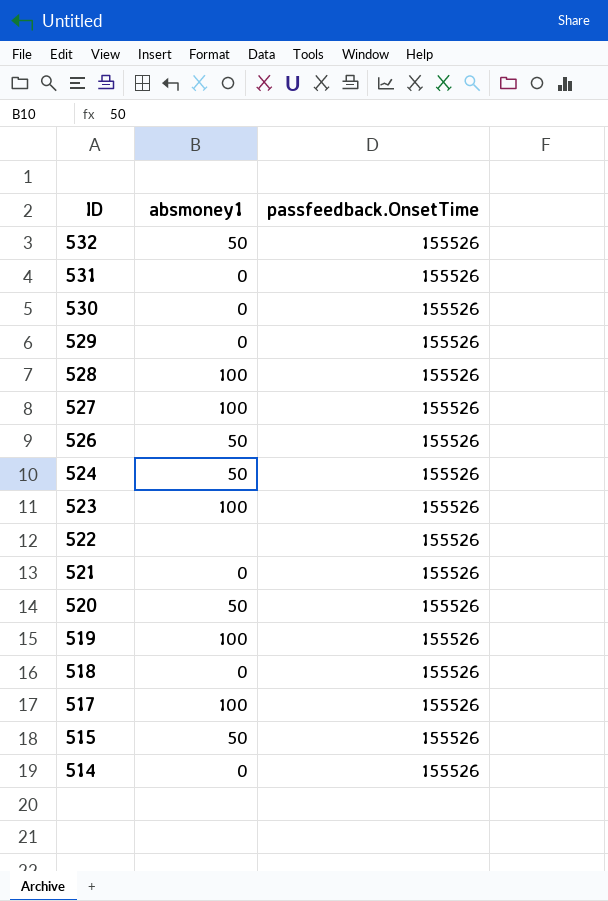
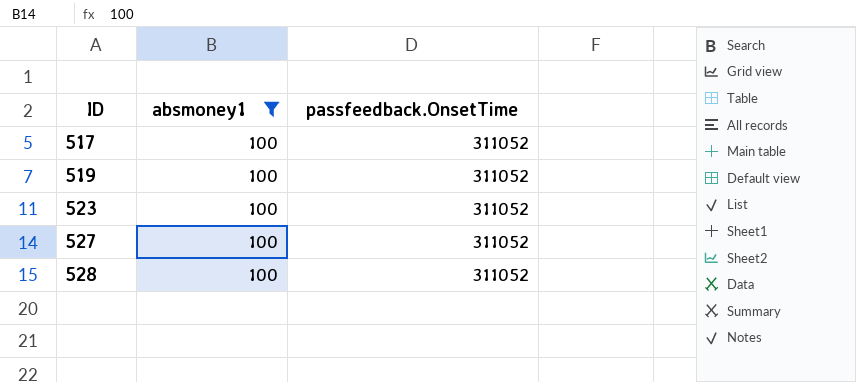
filter: none -> absmoney1 = 100
row order: ID descending -> ID ascending
517 | passfeedback.OnsetTime: 155526 -> 311052
519 | passfeedback.OnsetTime: 155526 -> 311052
523 | passfeedback.OnsetTime: 155526 -> 311052
527 | passfeedback.OnsetTime: 155526 -> 311052
528 | passfeedback.OnsetTime: 155526 -> 311052

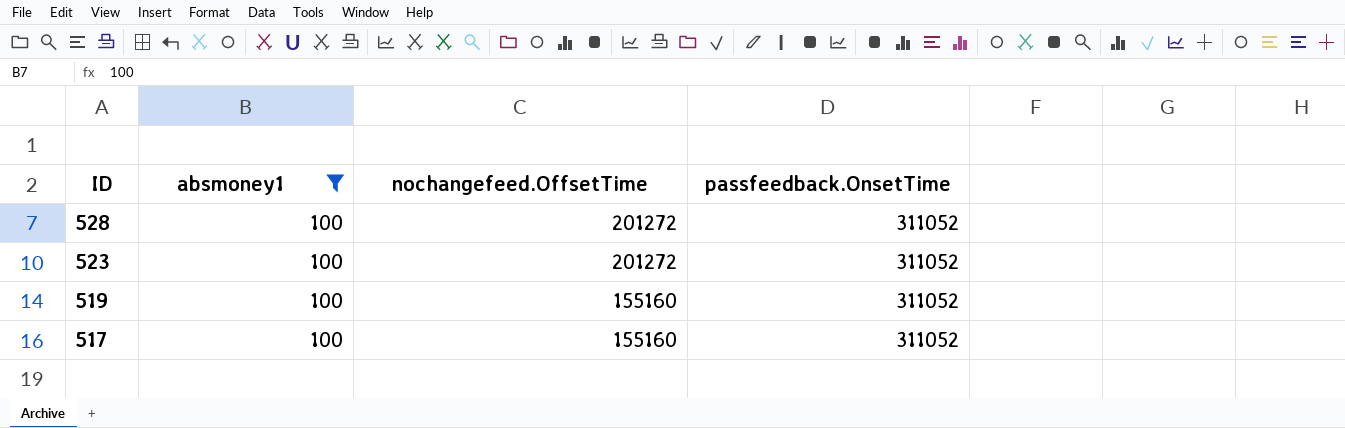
row order: ID ascending -> ID descending
column nochangefeed.OffsetTime | position: none -> 3
row 527: 100 | 311052 -> none

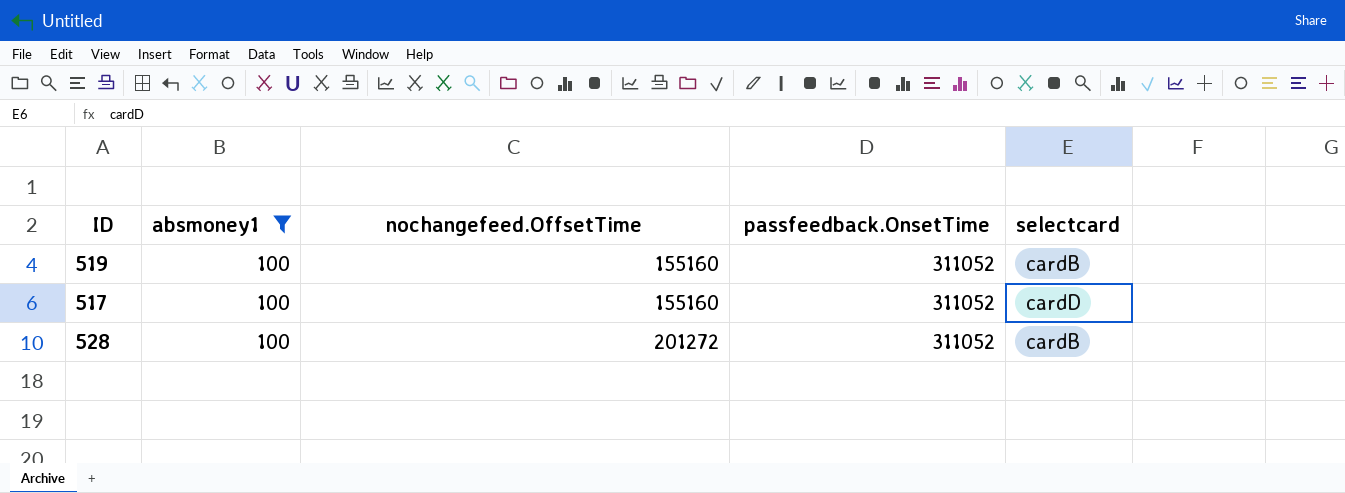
row order: ID descending -> nochangefeed.OffsetTime ascending
column selectcard | position: none -> 5
row 523: 100 | 201272 | 311052 -> none

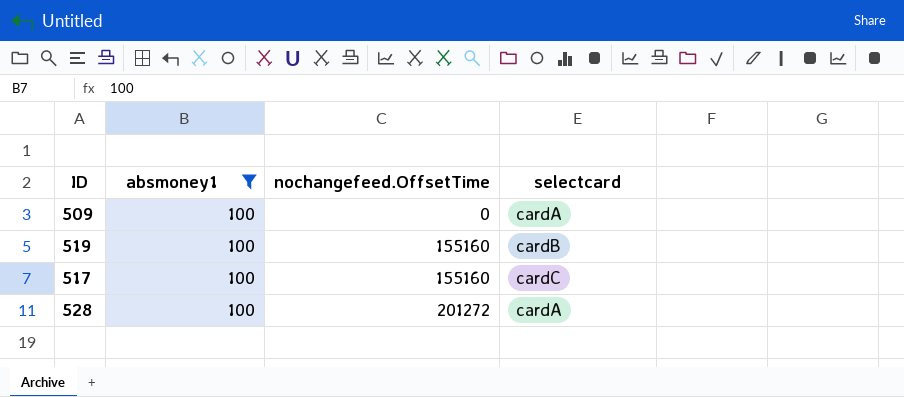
column passfeedback.OnsetTime | position: 4 -> none
row 509: none -> 100 | 0 | cardA
517 | selectcard: cardD -> cardC
528 | selectcard: cardB -> cardA

